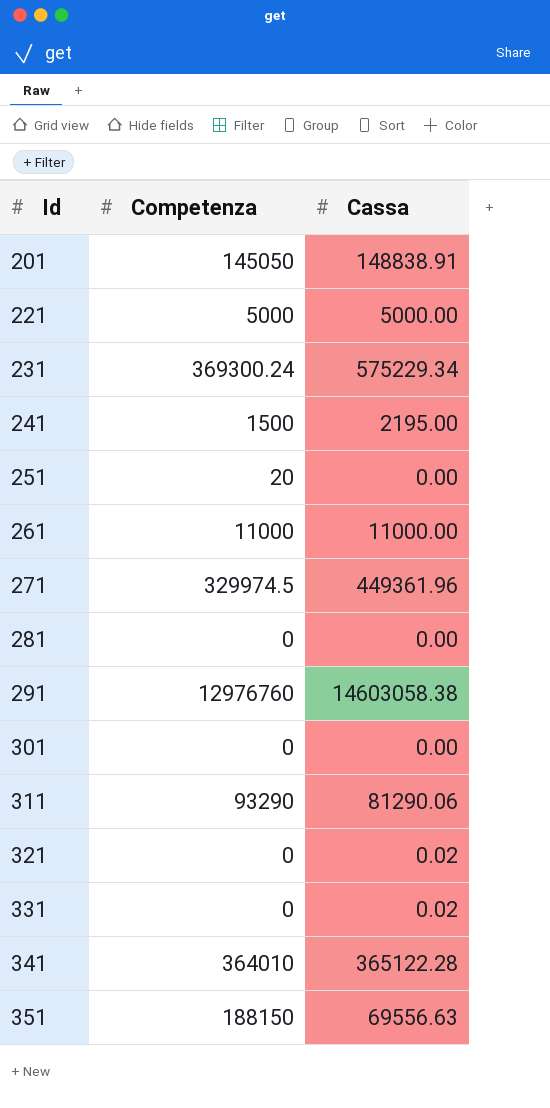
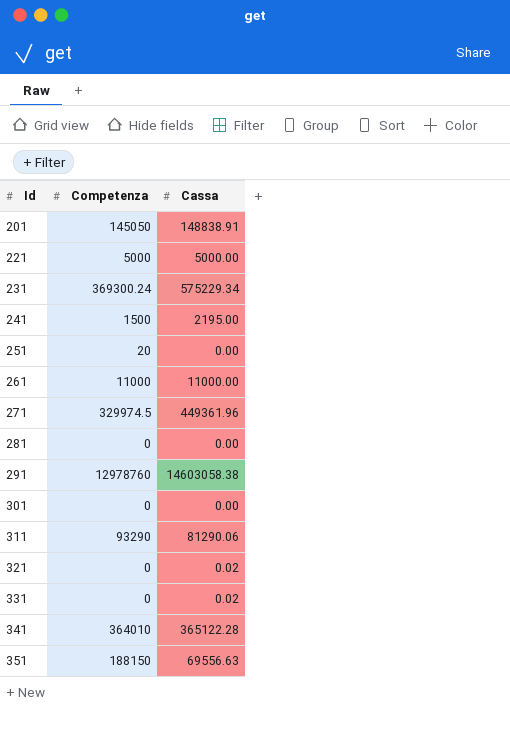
291 | Competenza: 12976760 -> 12978760

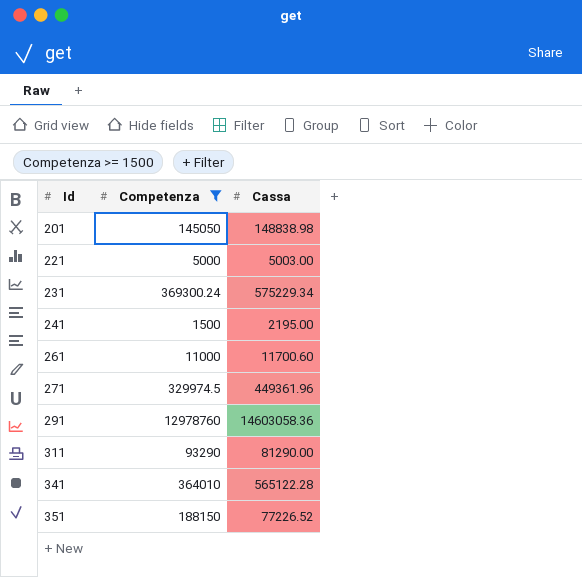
filter: none -> Competenza >= 1500
201 | Cassa: 148838.91 -> 148838.98
221 | Cassa: 5000.00 -> 5003.00
261 | Cassa: 11000.00 -> 11700.60
291 | Cassa: 14603058.38 -> 14603058.36
311 | Cassa: 81290.06 -> 81290.00
341 | Cassa: 365122.28 -> 565122.28
351 | Cassa: 69556.63 -> 77226.52

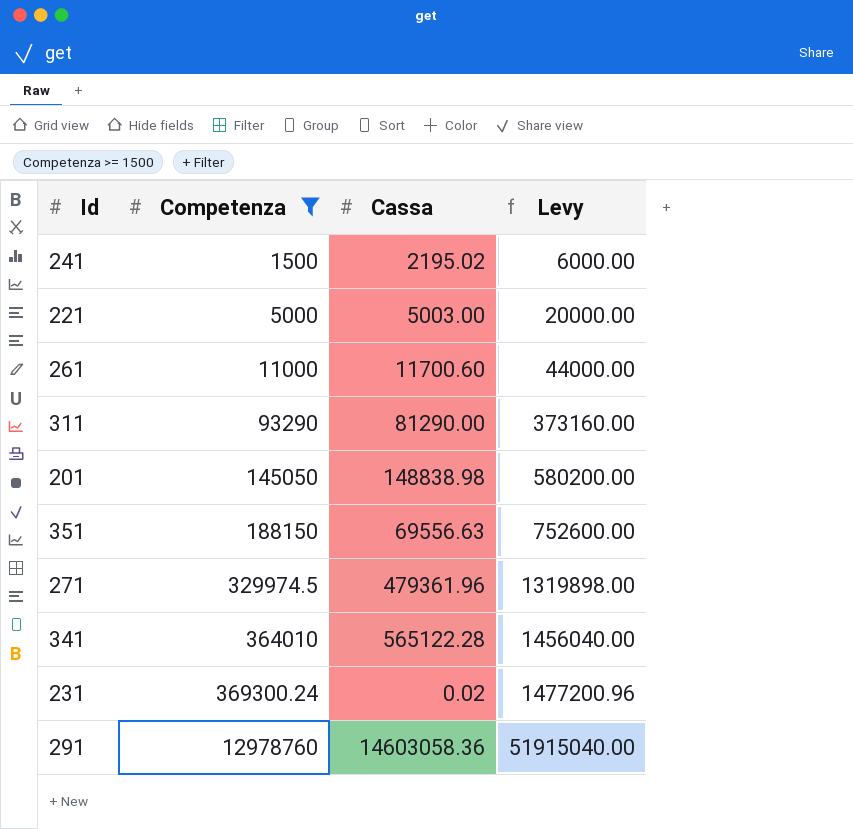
row order: Id ascending -> Competenza ascending
column Levy | formula: none -> [Competenza] * 4
241 | Cassa: 2195.00 -> 2195.02
351 | Cassa: 77226.52 -> 69556.63
271 | Cassa: 449361.96 -> 479361.96
231 | Cassa: 575229.34 -> 0.02

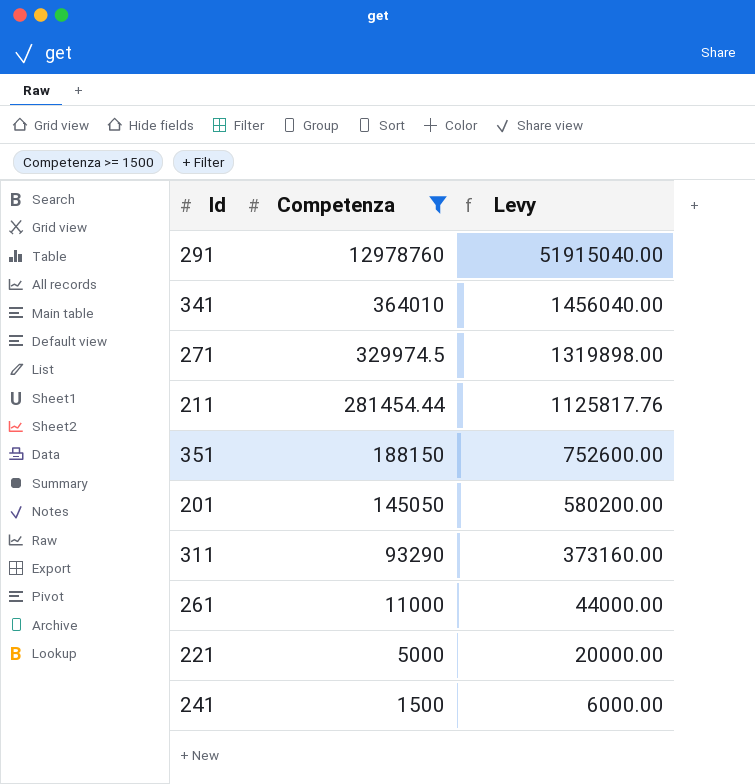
row order: Competenza ascending -> Competenza descending
column Cassa | position: 3 -> none
row 231: 369300.24 | 0.02 | 1477200.96 -> none
row 211: none -> 281454.44 | 1125817.76

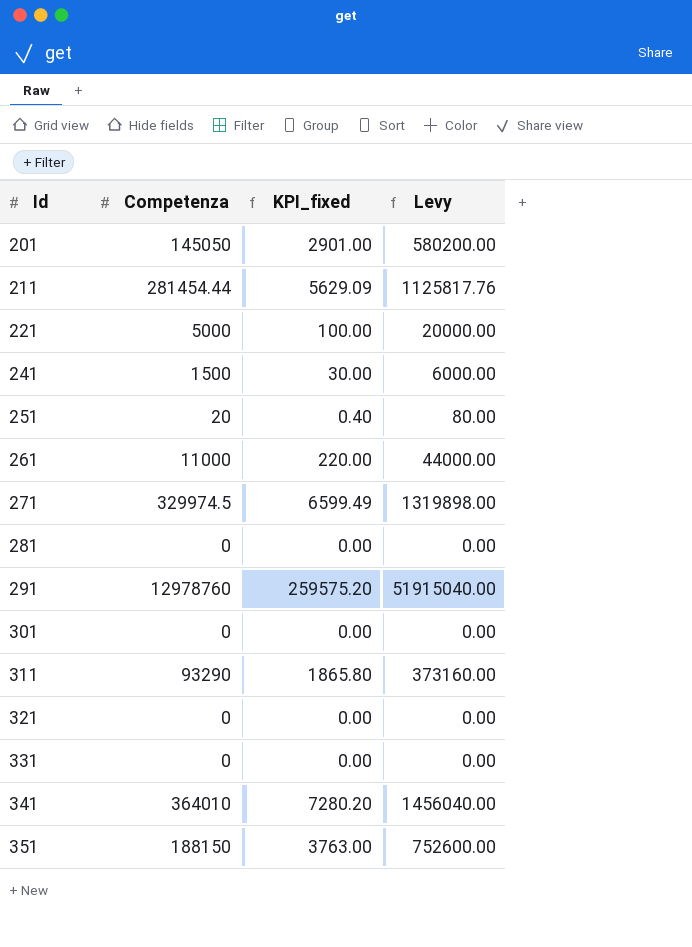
filter: Competenza >= 1500 -> none
row order: Competenza descending -> Id ascending
column KPI_fixed | formula: none -> [Competenza] * 0.02

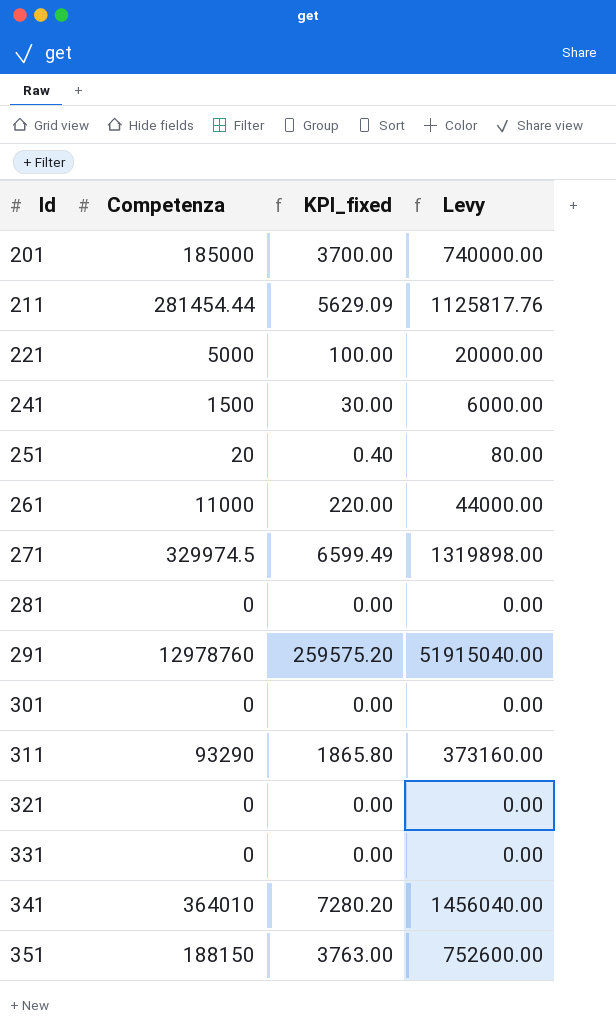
201 | Competenza: 145050 -> 185000
201 | KPI_fixed: 2901.00 -> 3700.00
201 | Levy: 580200.00 -> 740000.00

